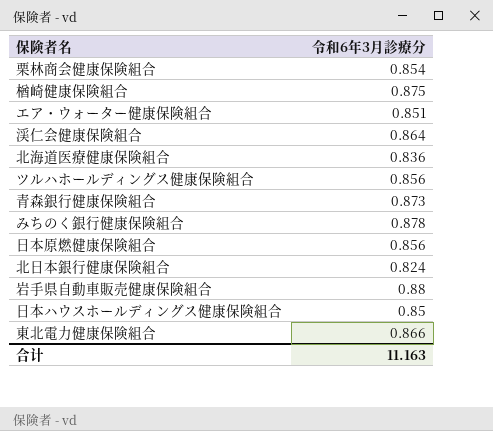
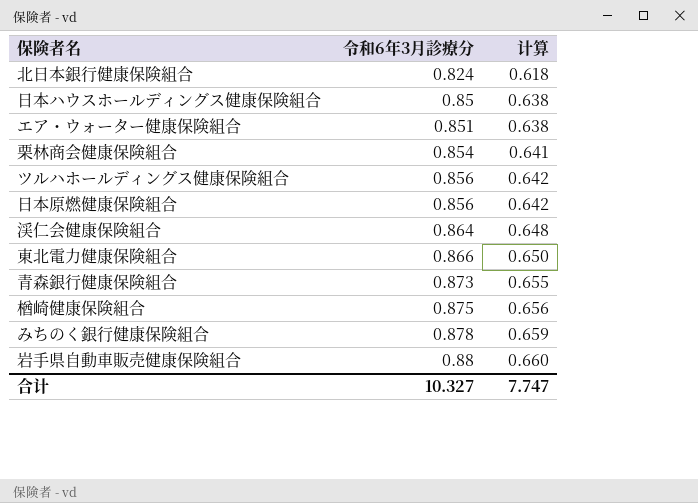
row order: none -> 令和6年3月診療分 ascending
column 计算 | formula: none -> [令和6年3月診療分] * 0.75
row 北海道医療健康保険組合: 0.836 -> none
合计 | 令和6年3月診療分: 11.163 -> 10.327

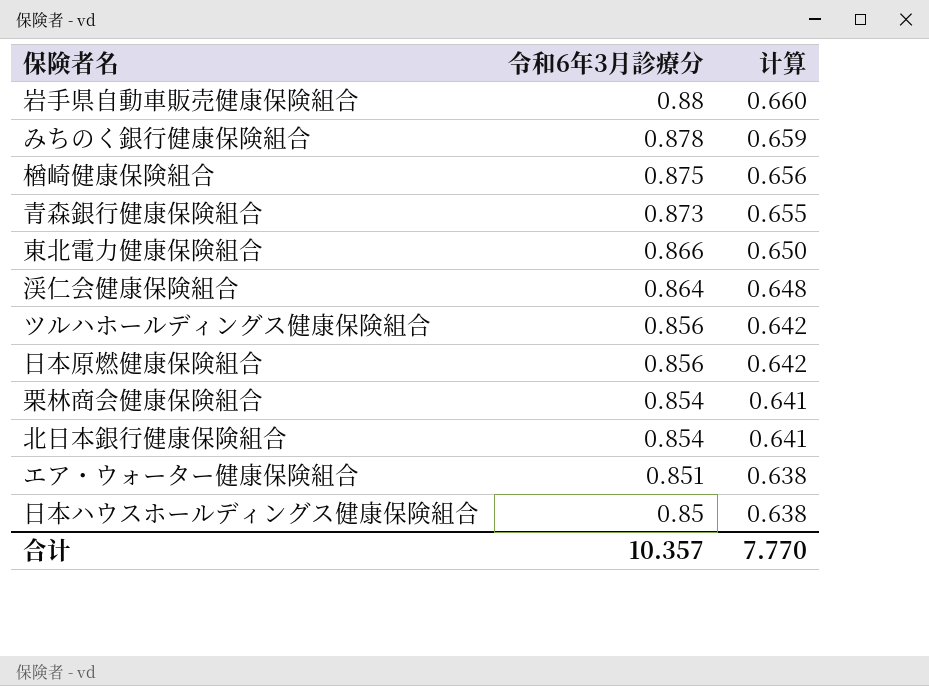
row order: 令和6年3月診療分 ascending -> 令和6年3月診療分 descending
北日本銀行健康保険組合 | 令和6年3月診療分: 0.824 -> 0.854
北日本銀行健康保険組合 | 计算: 0.618 -> 0.641
合计 | 令和6年3月診療分: 10.327 -> 10.357
合计 | 计算: 7.747 -> 7.770

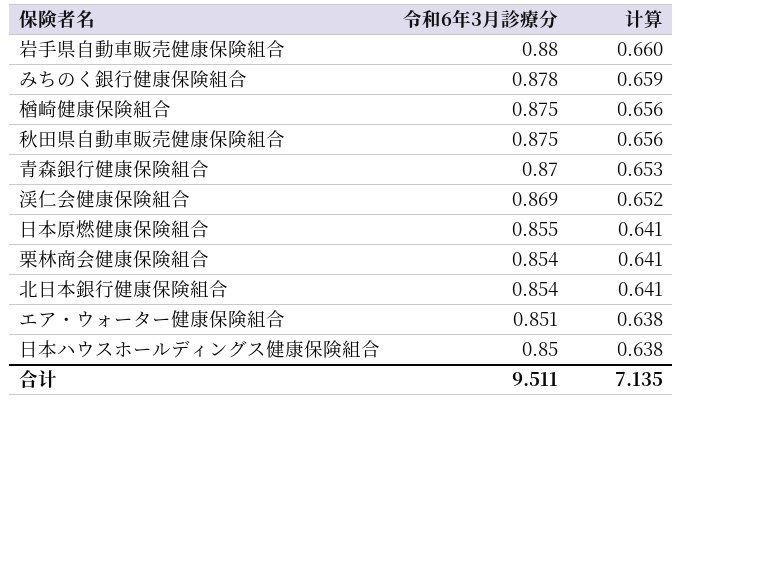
row 東北電力健康保険組合: 0.866 | 0.650 -> none
row ツルハホールディングス健康保険組合: 0.856 | 0.642 -> none
row 秋田県自動車販売健康保険組合: none -> 0.875 | 0.656
青森銀行健康保険組合 | 令和6年3月診療分: 0.873 -> 0.87
青森銀行健康保険組合 | 计算: 0.655 -> 0.653
渓仁会健康保険組合 | 令和6年3月診療分: 0.864 -> 0.869
渓仁会健康保険組合 | 计算: 0.648 -> 0.652
日本原燃健康保険組合 | 令和6年3月診療分: 0.856 -> 0.855
日本原燃健康保険組合 | 计算: 0.642 -> 0.641
合计 | 令和6年3月診療分: 10.357 -> 9.511
合计 | 计算: 7.770 -> 7.135

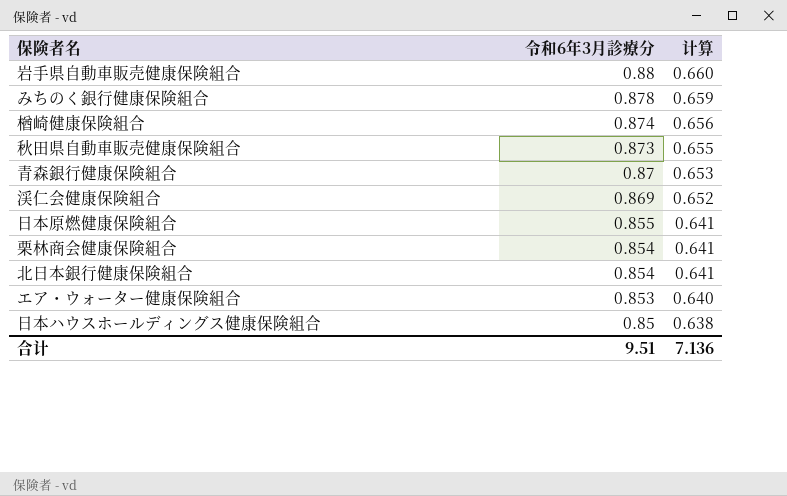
楢崎健康保険組合 | 令和6年3月診療分: 0.875 -> 0.874
秋田県自動車販売健康保険組合 | 令和6年3月診療分: 0.875 -> 0.873
秋田県自動車販売健康保険組合 | 计算: 0.656 -> 0.655
エア・ウォーター健康保険組合 | 令和6年3月診療分: 0.851 -> 0.853
エア・ウォーター健康保険組合 | 计算: 0.638 -> 0.640
合计 | 令和6年3月診療分: 9.511 -> 9.51
合计 | 计算: 7.135 -> 7.136

